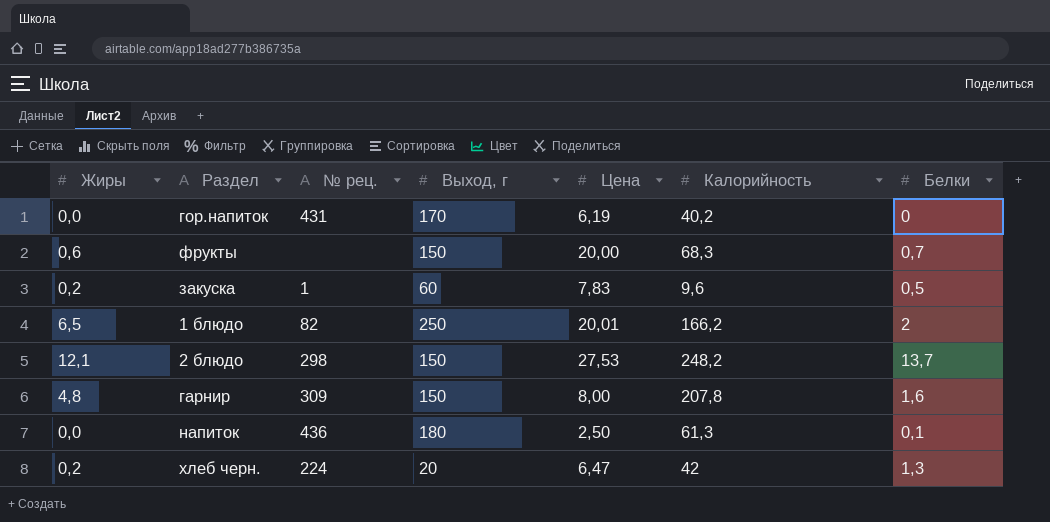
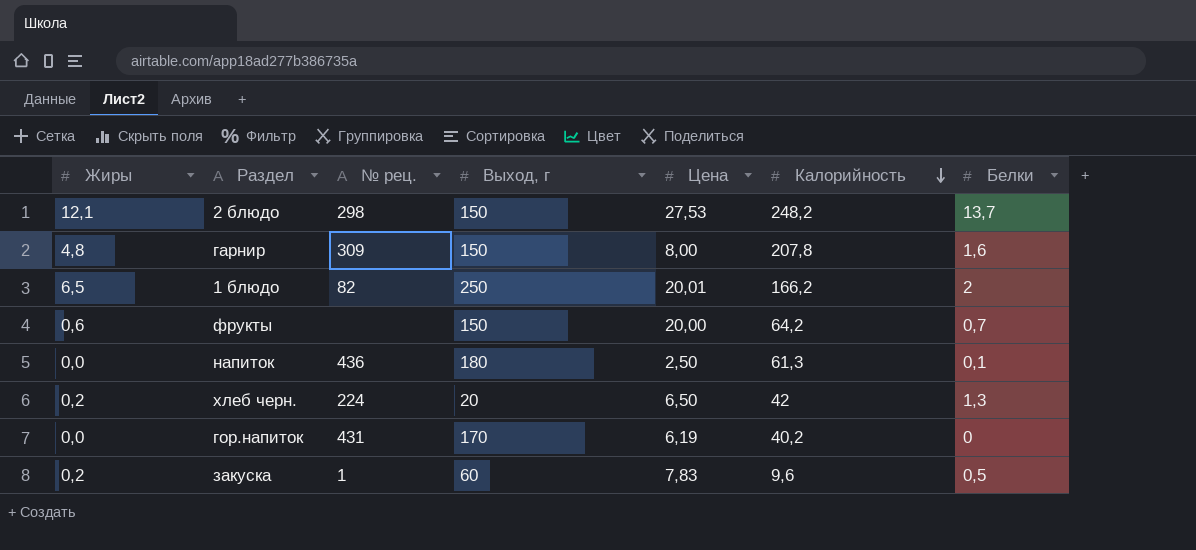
row order: none -> Калорийность descending
фрукты | Калорийность: 68,3 -> 64,2
хлеб черн. | Цена: 6,47 -> 6,50

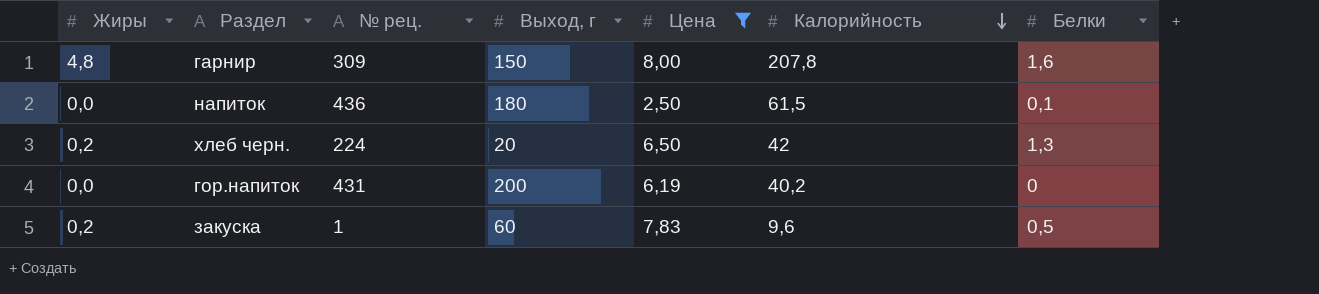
filter: none -> Цена <= 8,00
напиток | Калорийность: 61,3 -> 61,5
гор.напиток | Выход, г: 170 -> 200

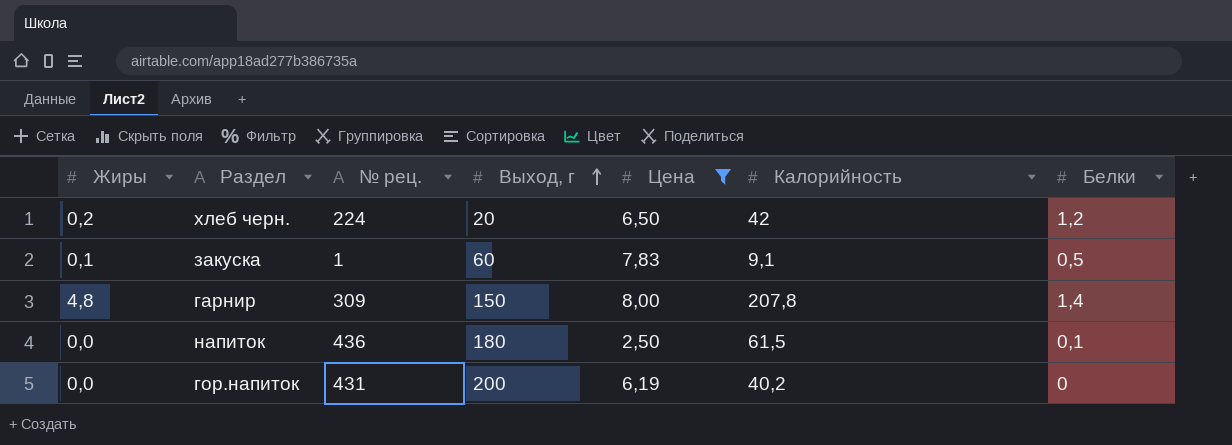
row order: Калорийность descending -> Выход, г ascending
хлеб черн. | Белки: 1,3 -> 1,2
закуска | Жиры: 0,2 -> 0,1
закуска | Калорийность: 9,6 -> 9,1
гарнир | Белки: 1,6 -> 1,4

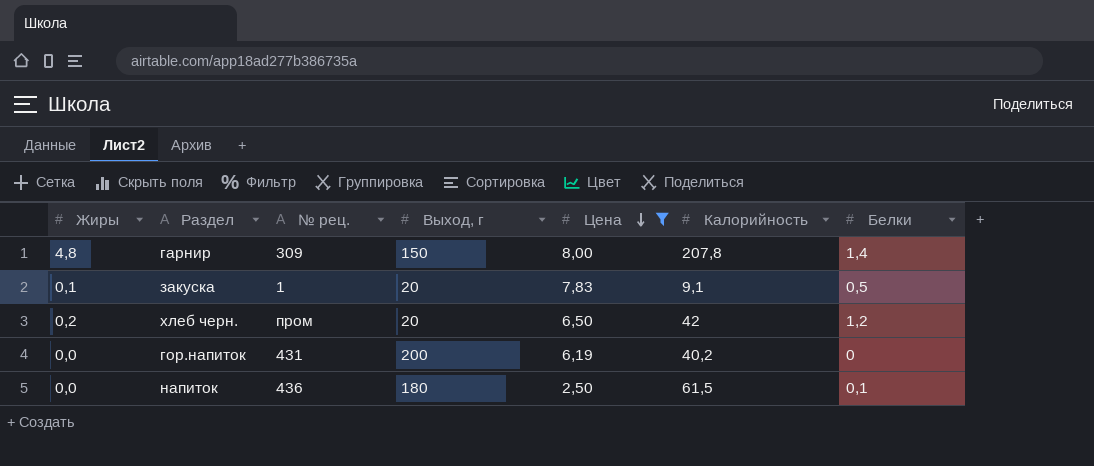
row order: Выход, г ascending -> Цена descending
закуска | Выход, г: 60 -> 20
хлеб черн. | № рец.: 224 -> пром

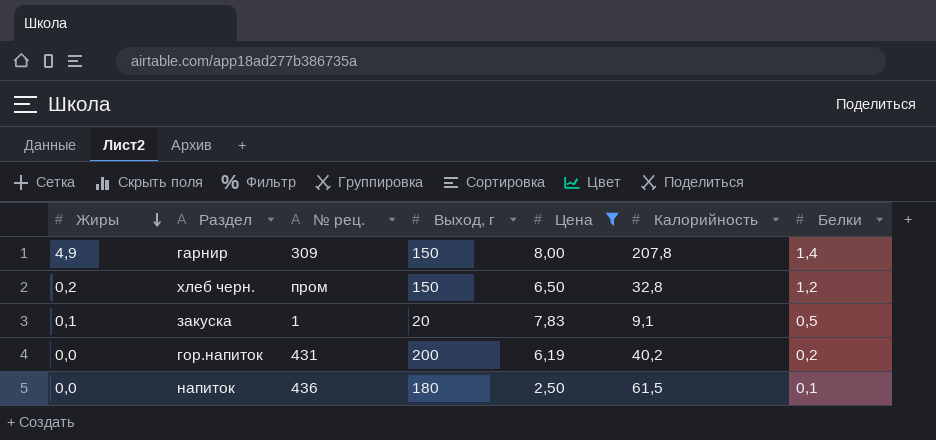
row order: Цена descending -> Жиры descending
гарнир | Жиры: 4,8 -> 4,9
хлеб черн. | Выход, г: 20 -> 150
хлеб черн. | Калорийность: 42 -> 32,8
гор.напиток | Белки: 0 -> 0,2

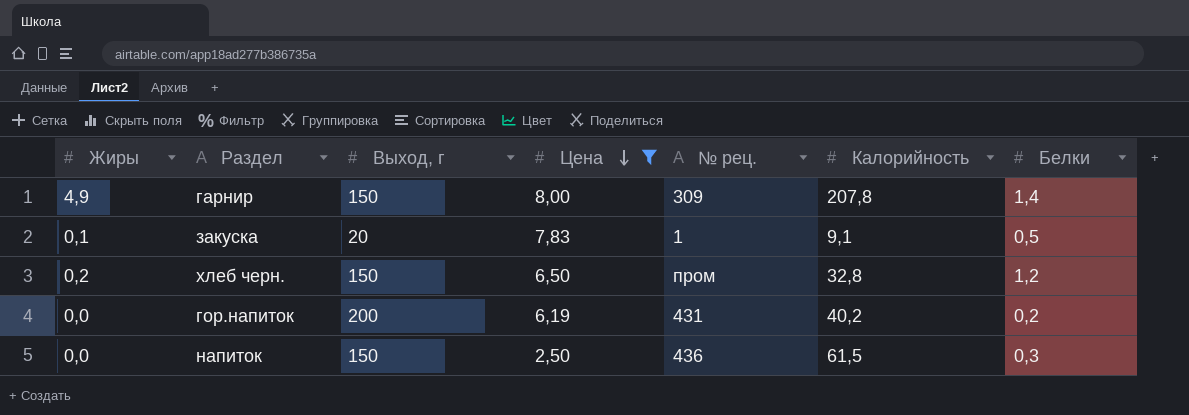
row order: Жиры descending -> Цена descending
column № рец. | position: 3 -> 5
напиток | Выход, г: 180 -> 150
напиток | Белки: 0,1 -> 0,3

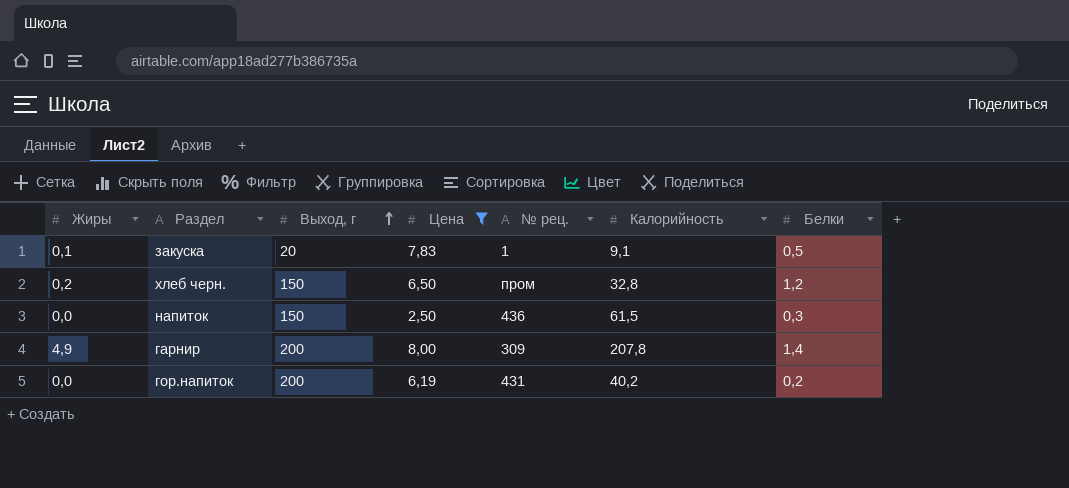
row order: Цена descending -> Выход, г ascending
гарнир | Выход, г: 150 -> 200

